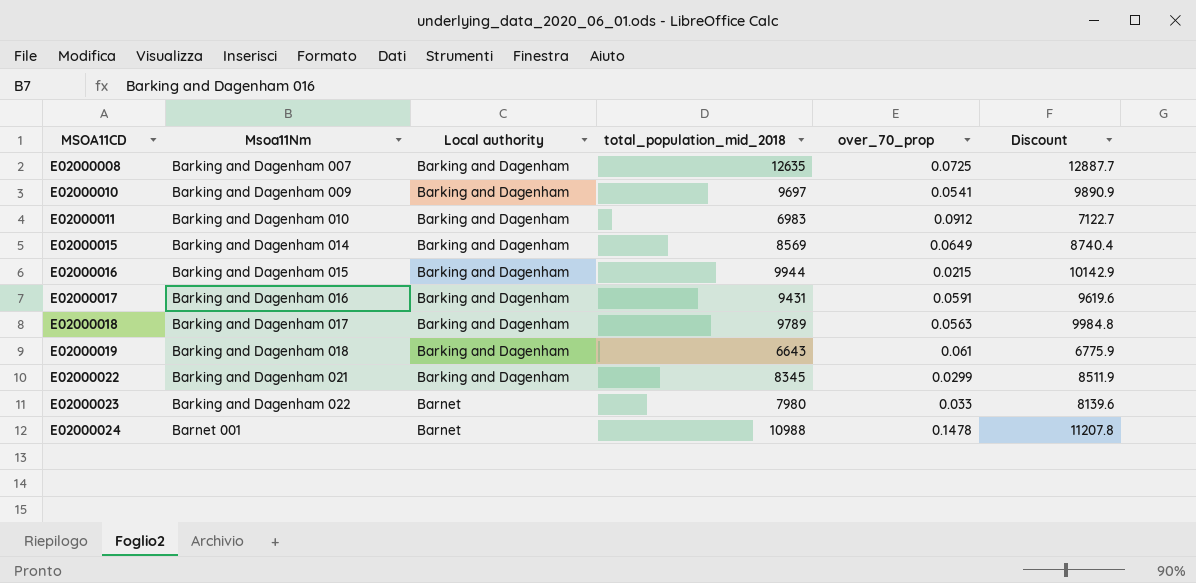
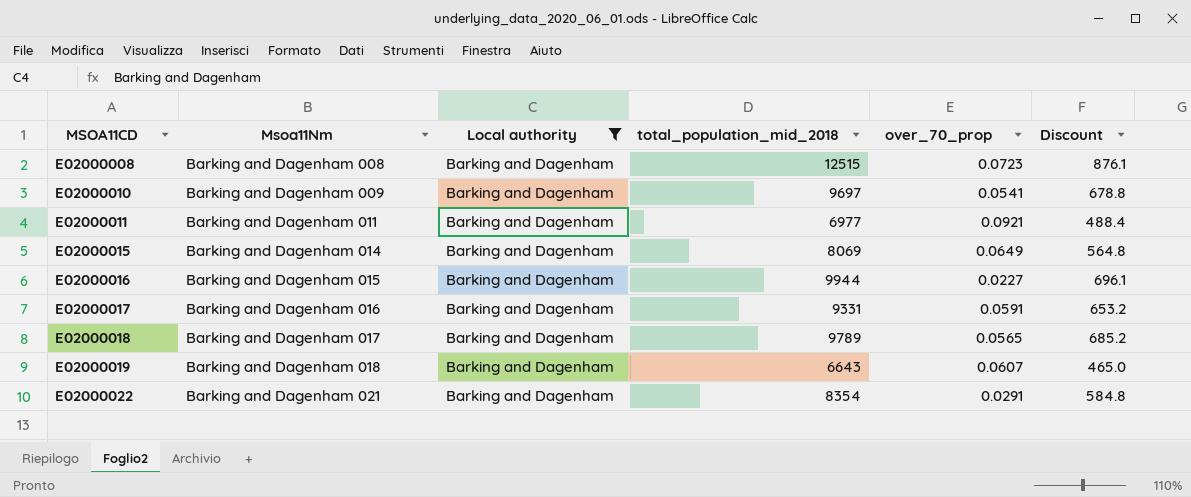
filter: none -> Local authority = Barking and Dagenham
column Discount | formula: [total_population_mid_2018] * 1.02 -> [total_population_mid_2018] * 0.07
E02000008 | Msoa11Nm: Barking and Dagenham 007 -> Barking and Dagenham 008
E02000008 | total_population_mid_2018: 12635 -> 12515
E02000008 | over_70_prop: 0.0725 -> 0.0723
E02000011 | Msoa11Nm: Barking and Dagenham 010 -> Barking and Dagenham 011
E02000011 | total_population_mid_2018: 6983 -> 6977
E02000011 | over_70_prop: 0.0912 -> 0.0921
E02000015 | total_population_mid_2018: 8569 -> 8069
E02000016 | over_70_prop: 0.0215 -> 0.0227
E02000017 | total_population_mid_2018: 9431 -> 9331
E02000018 | over_70_prop: 0.0563 -> 0.0565
E02000019 | over_70_prop: 0.061 -> 0.0607
E02000022 | total_population_mid_2018: 8345 -> 8354
E02000022 | over_70_prop: 0.0299 -> 0.0291

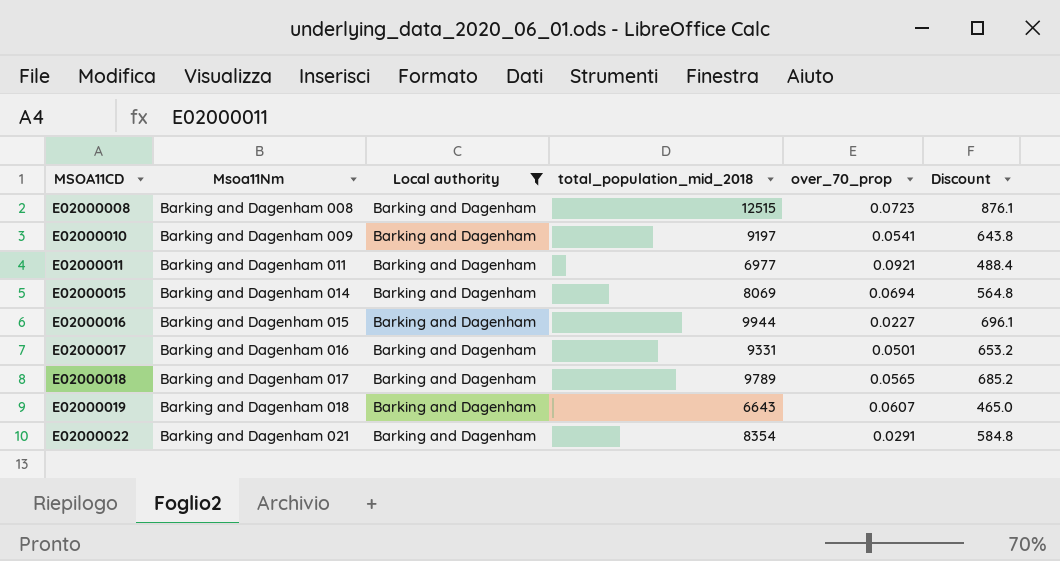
E02000010 | total_population_mid_2018: 9697 -> 9197
E02000010 | Discount: 678.8 -> 643.8
E02000015 | over_70_prop: 0.0649 -> 0.0694
E02000017 | over_70_prop: 0.0591 -> 0.0501

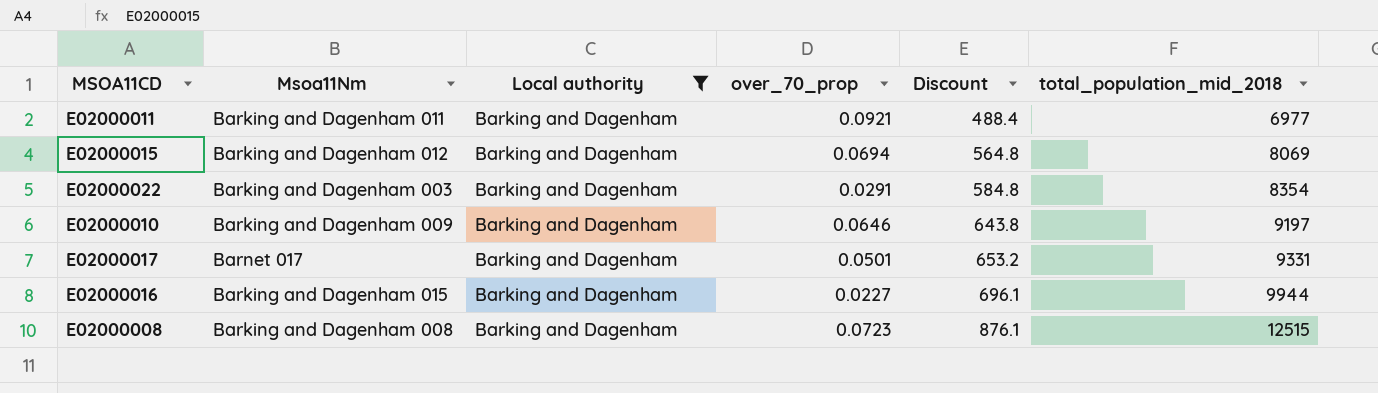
row order: MSOA11CD ascending -> Discount ascending
column total_population_mid_2018 | position: 4 -> 6
row E02000018: Barking and Dagenham 017 | Barking and Dagenham | 9789 | 0.0565 | 685.2 -> none
row E02000019: Barking and Dagenham 018 | Barking and Dagenham | 6643 | 0.0607 | 465.0 -> none
E02000015 | Msoa11Nm: Barking and Dagenham 014 -> Barking and Dagenham 012
E02000022 | Msoa11Nm: Barking and Dagenham 021 -> Barking and Dagenham 003
E02000010 | over_70_prop: 0.0541 -> 0.0646
E02000017 | Msoa11Nm: Barking and Dagenham 016 -> Barnet 017

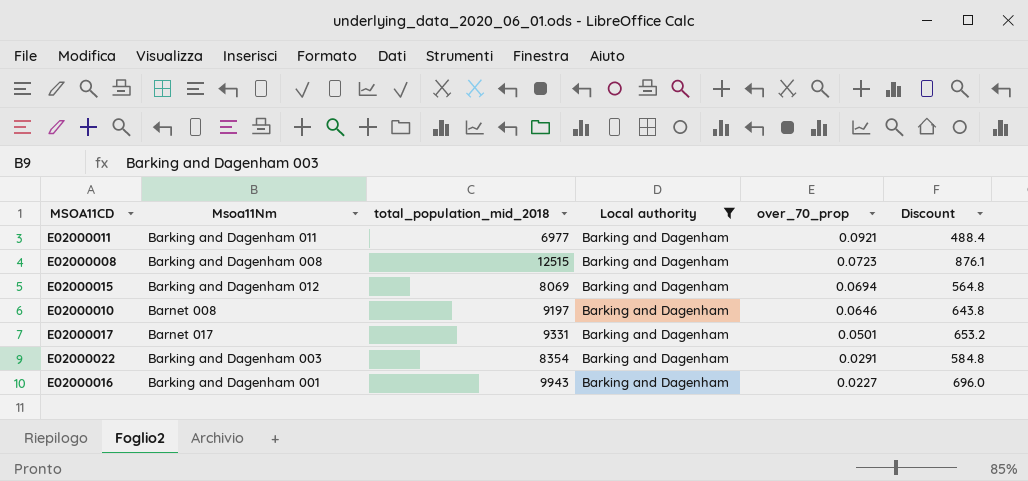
row order: Discount ascending -> over_70_prop descending
column total_population_mid_2018 | position: 6 -> 3
E02000010 | Msoa11Nm: Barking and Dagenham 009 -> Barnet 008
E02000016 | Msoa11Nm: Barking and Dagenham 015 -> Barking and Dagenham 001
E02000016 | total_population_mid_2018: 9944 -> 9943
E02000016 | Discount: 696.1 -> 696.0

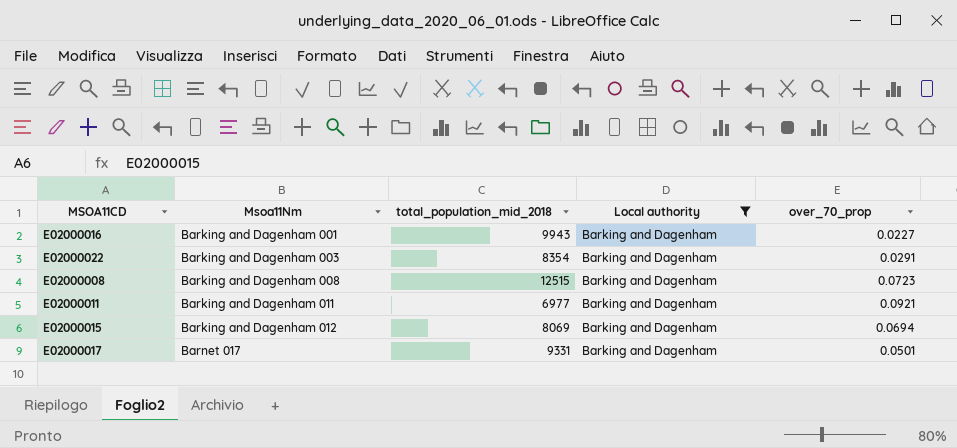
row order: over_70_prop descending -> Msoa11Nm ascending
column Discount | formula: [total_population_mid_2018] * 0.07 -> none
row E02000010: Barnet 008 | 9197 | Barking and Dagenham | 0.0646 | 643.8 -> none

